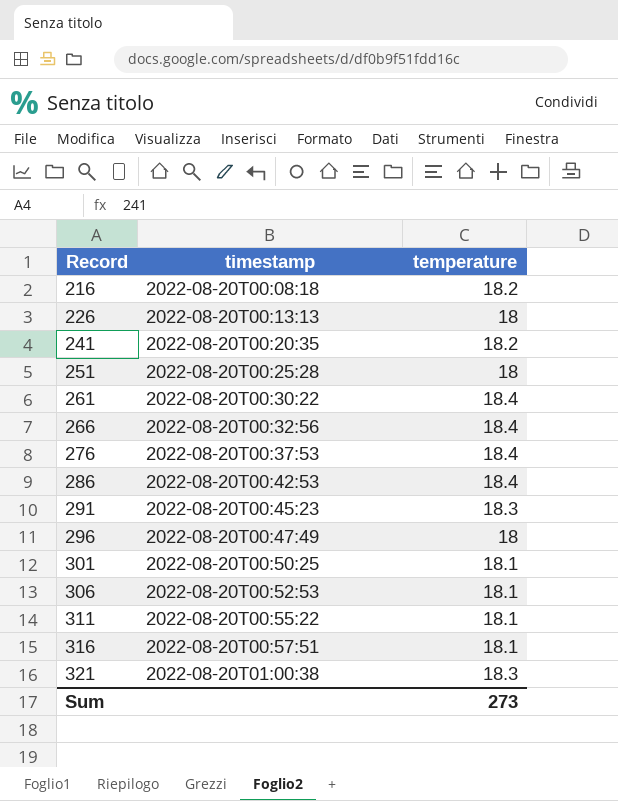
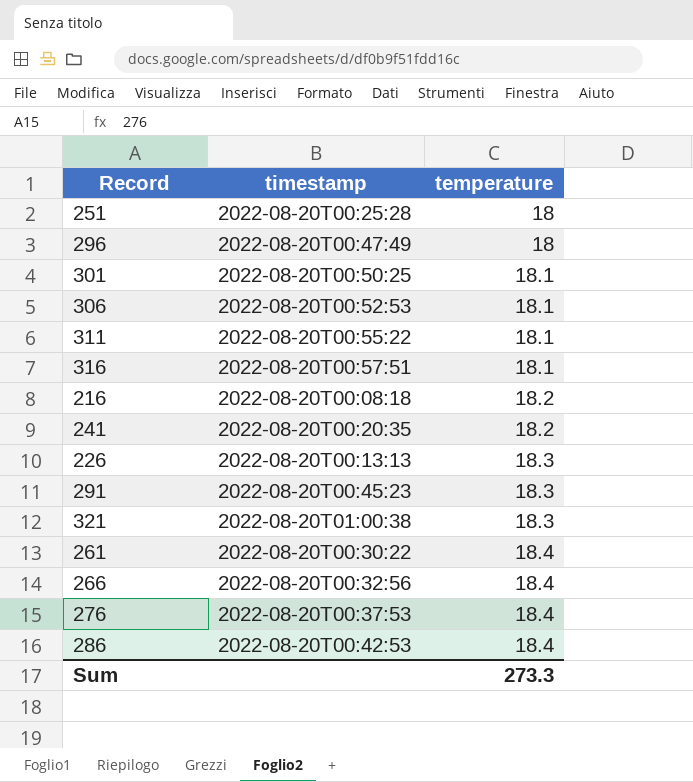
row order: Record ascending -> temperature ascending
226 | temperature: 18 -> 18.3
Sum | temperature: 273 -> 273.3

